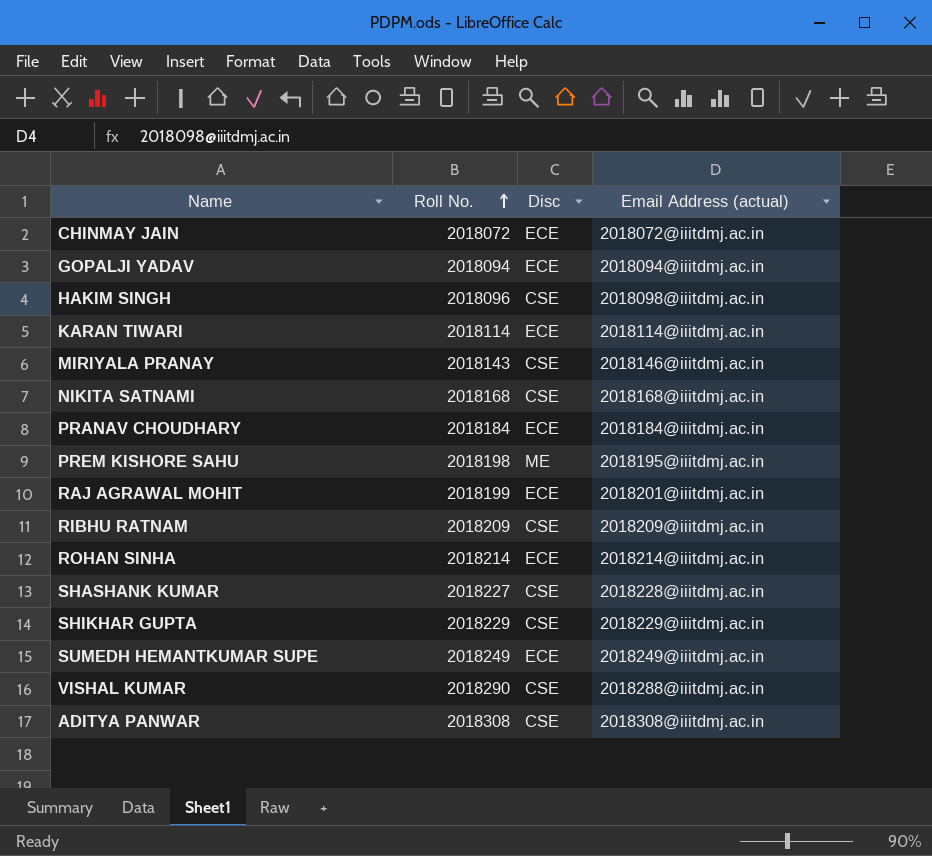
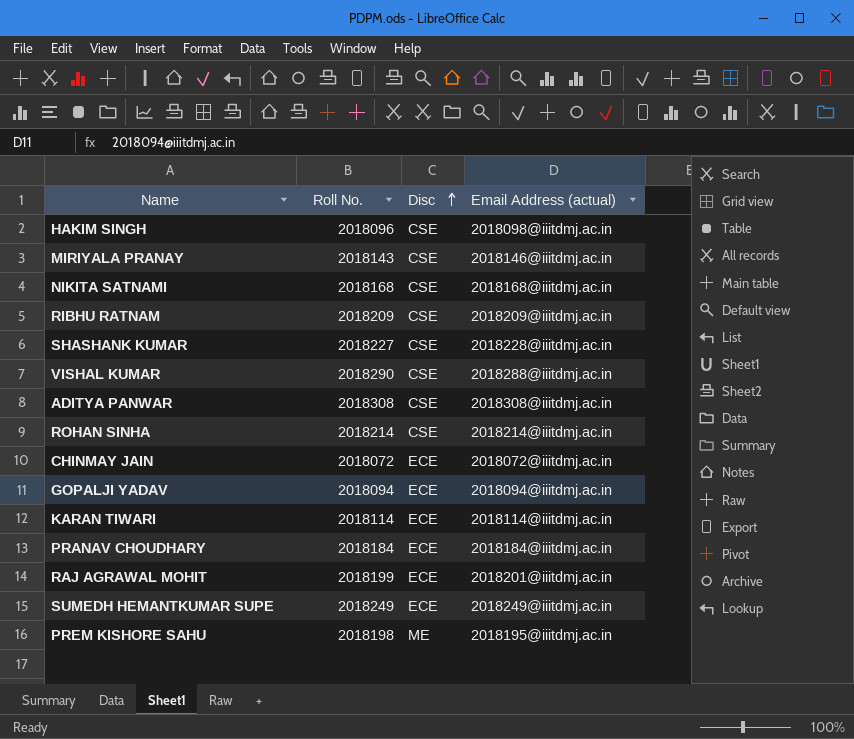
row order: Roll No. ascending -> Disc ascending
row SHIKHAR GUPTA: 2018229 | CSE | 2018229@iiitdmj.ac.in -> none
ROHAN SINHA | Disc: ECE -> CSE

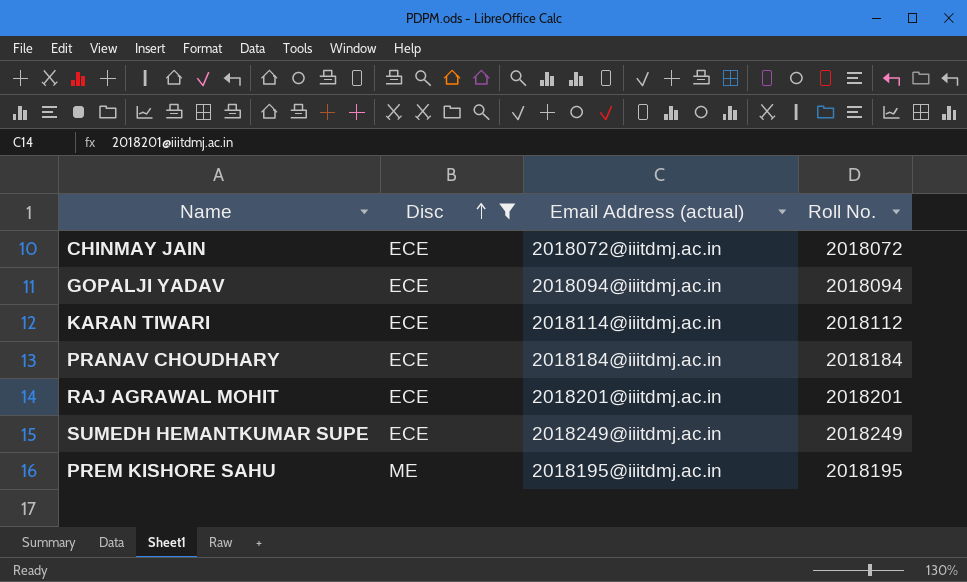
filter: none -> Disc != CSE
column Roll No. | position: 2 -> 4
KARAN TIWARI | Roll No.: 2018114 -> 2018112
RAJ AGRAWAL MOHIT | Roll No.: 2018199 -> 2018201
PREM KISHORE SAHU | Roll No.: 2018198 -> 2018195

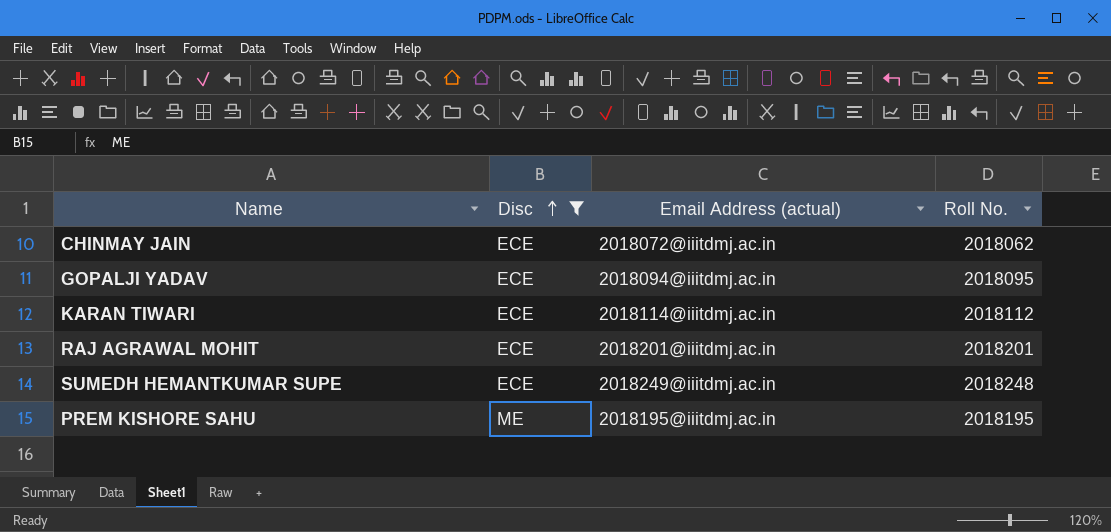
row PRANAV CHOUDHARY: ECE | 2018184@iiitdmj.ac.in | 2018184 -> none
CHINMAY JAIN | Roll No.: 2018072 -> 2018062
GOPALJI YADAV | Roll No.: 2018094 -> 2018095
SUMEDH HEMANTKUMAR SUPE | Roll No.: 2018249 -> 2018248

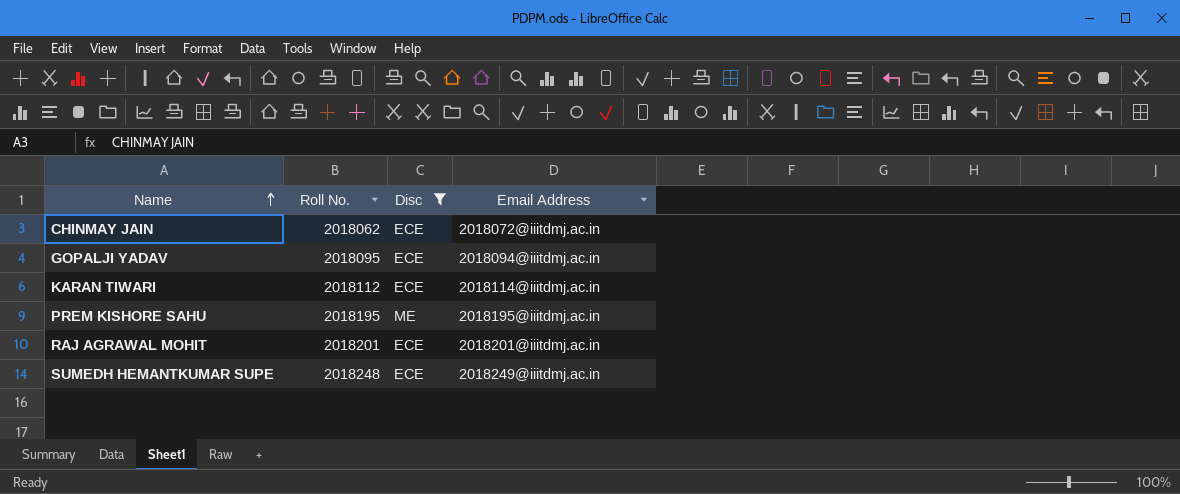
row order: Disc ascending -> Name ascending
column Roll No. | position: 4 -> 2
column name: Email Address (actual) -> Email Address

